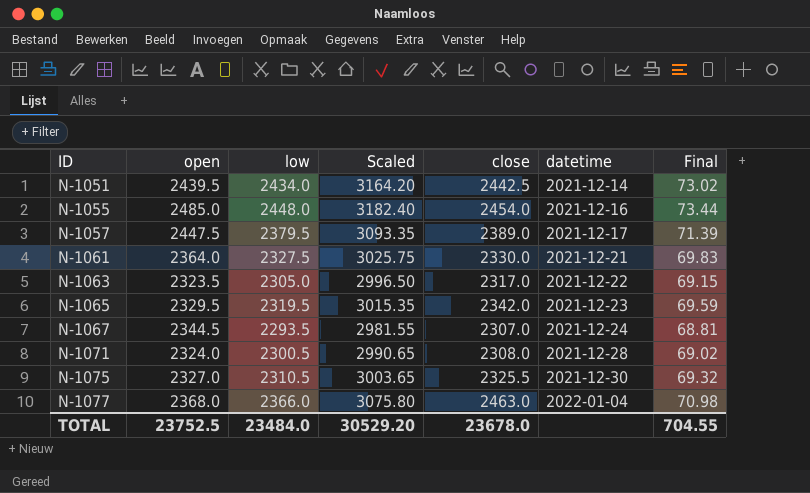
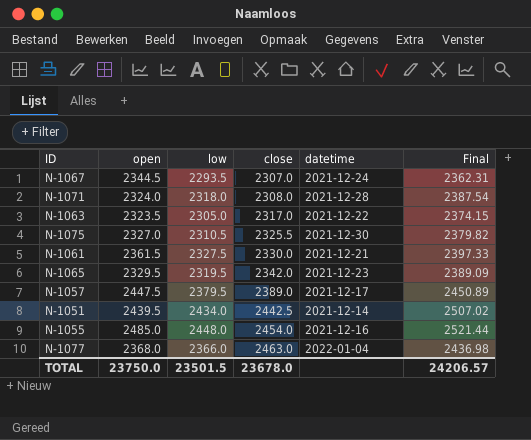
row order: ID ascending -> close ascending
column Scaled | formula: [low] * 1.3 -> none
column Final | formula: [low] * 0.03 -> [low] * 1.03
N-1071 | low: 2300.5 -> 2318.0
N-1061 | open: 2364.0 -> 2361.5
TOTAL | open: 23752.5 -> 23750.0
TOTAL | low: 23484.0 -> 23501.5
TOTAL | Final: 704.55 -> 24206.57

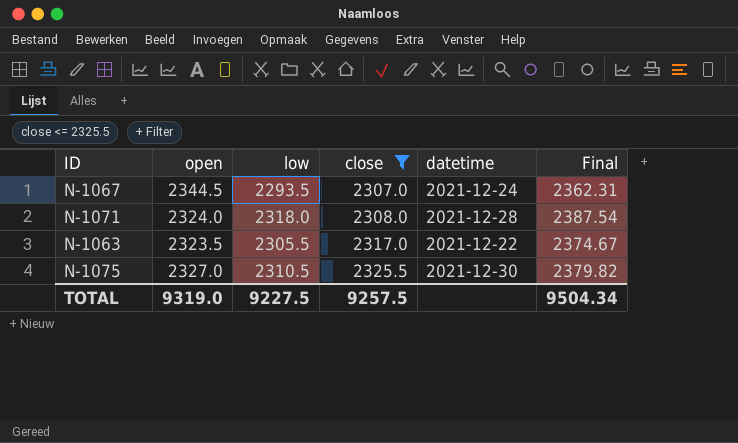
filter: none -> close <= 2325.5
N-1063 | low: 2305.0 -> 2305.5
N-1063 | Final: 2374.15 -> 2374.67
TOTAL | open: 23750.0 -> 9319.0
TOTAL | low: 23501.5 -> 9227.5
TOTAL | close: 23678.0 -> 9257.5
TOTAL | Final: 24206.57 -> 9504.34

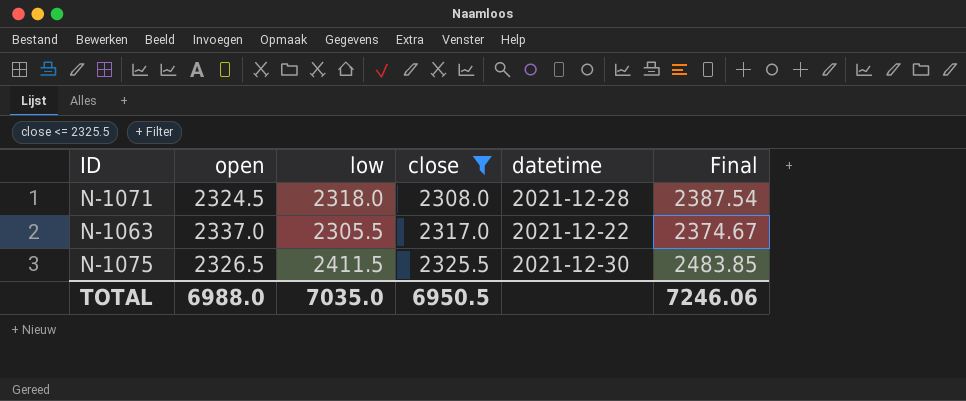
row N-1067: 2344.5 | 2293.5 | 2307.0 | 2021-12-24 | 2362.31 -> none
N-1071 | open: 2324.0 -> 2324.5
N-1063 | open: 2323.5 -> 2337.0
N-1075 | open: 2327.0 -> 2326.5
N-1075 | low: 2310.5 -> 2411.5
N-1075 | Final: 2379.82 -> 2483.85
TOTAL | open: 9319.0 -> 6988.0
TOTAL | low: 9227.5 -> 7035.0
TOTAL | close: 9257.5 -> 6950.5
TOTAL | Final: 9504.34 -> 7246.06

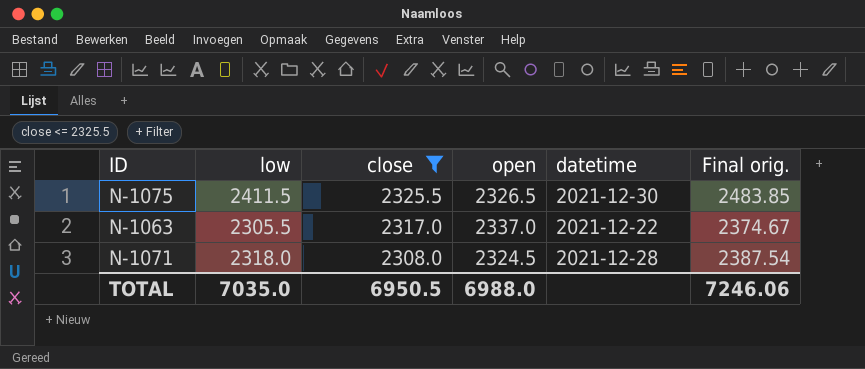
row order: close ascending -> close descending
column open | position: 2 -> 4
column name: Final -> Final orig.

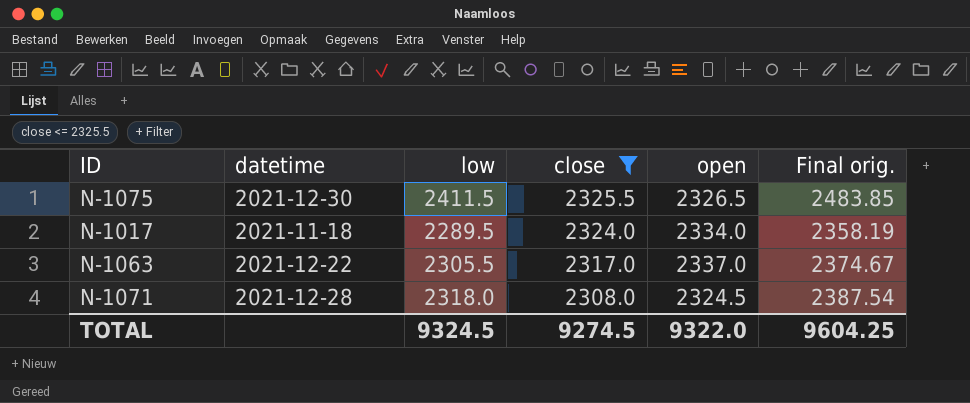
column datetime | position: 5 -> 2
row N-1017: none -> 2021-11-18 | 2289.5 | 2324.0 | 2334.0 | 2358.19
TOTAL | low: 7035.0 -> 9324.5
TOTAL | close: 6950.5 -> 9274.5
TOTAL | open: 6988.0 -> 9322.0
TOTAL | Final orig.: 7246.06 -> 9604.25

